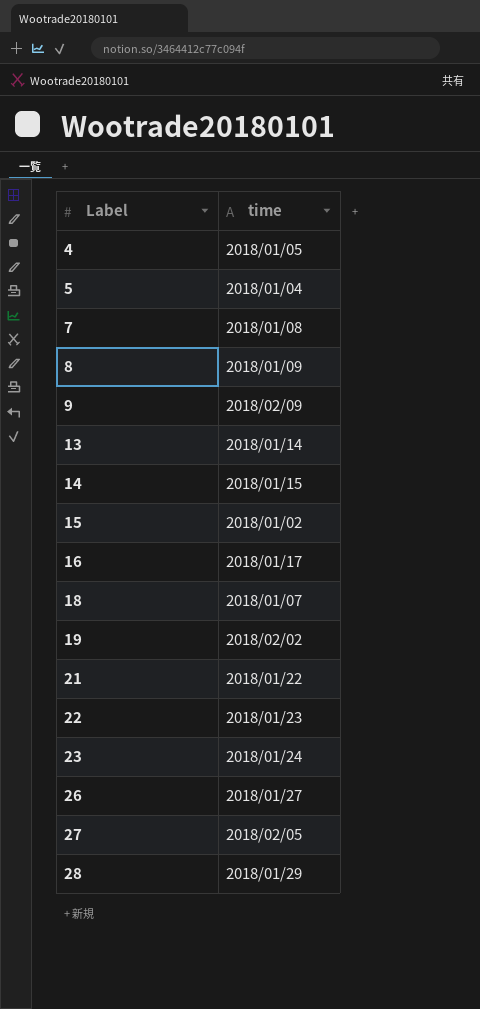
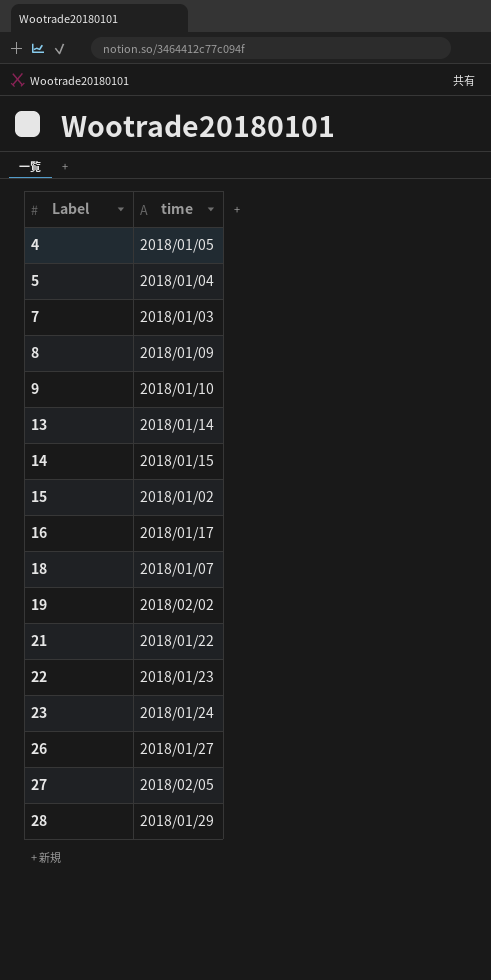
7 | time: 2018/01/08 -> 2018/01/03
9 | time: 2018/02/09 -> 2018/01/10

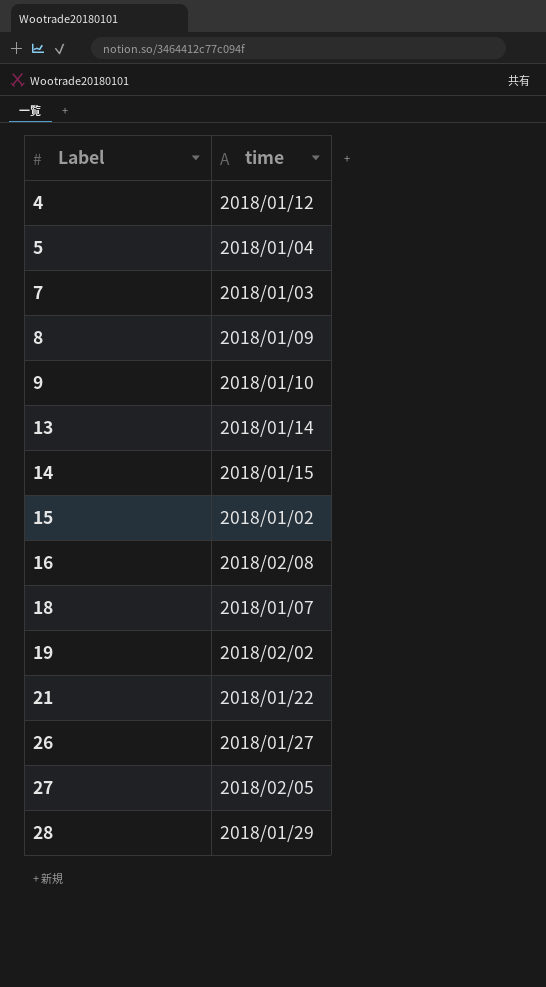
row 22: 2018/01/23 -> none
row 23: 2018/01/24 -> none
4 | time: 2018/01/05 -> 2018/01/12
16 | time: 2018/01/17 -> 2018/02/08

